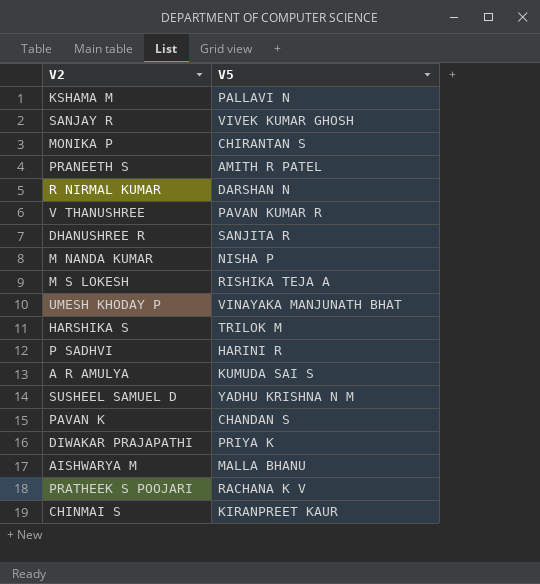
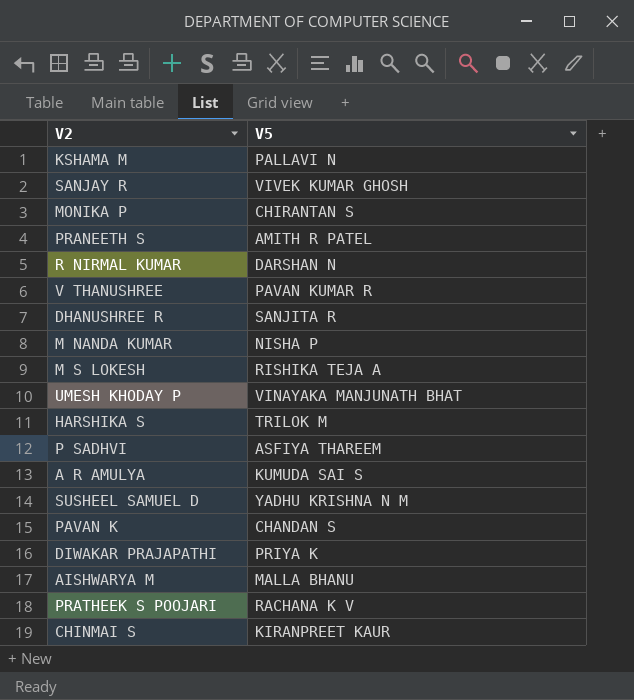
P SADHVI | V5: HARINI R -> ASFIYA THAREEM

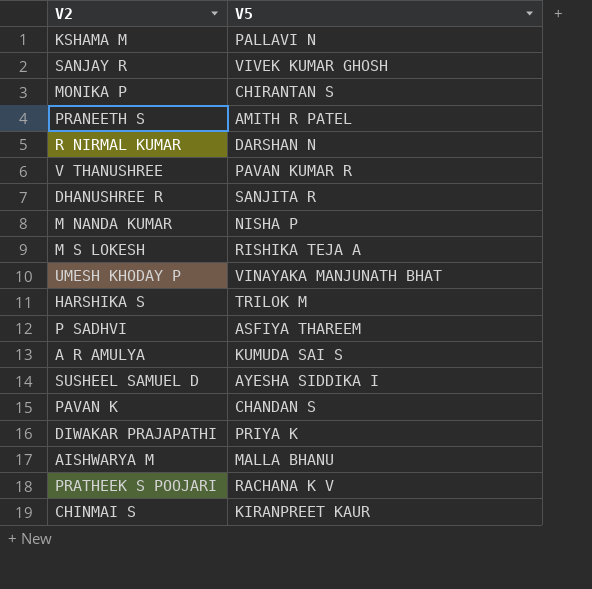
SUSHEEL SAMUEL D | V5: YADHU KRISHNA N M -> AYESHA SIDDIKA I

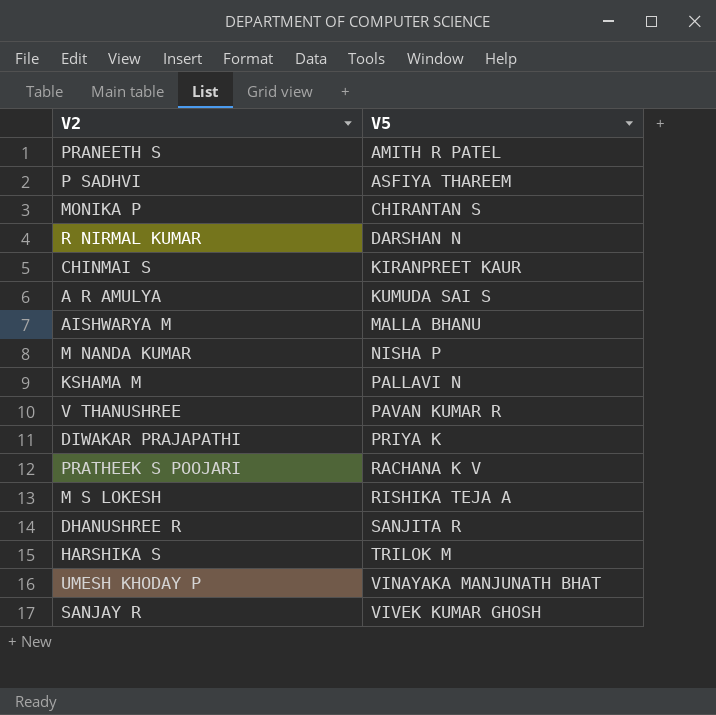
row order: none -> V5 ascending
row SUSHEEL SAMUEL D: AYESHA SIDDIKA I -> none
row PAVAN K: CHANDAN S -> none

